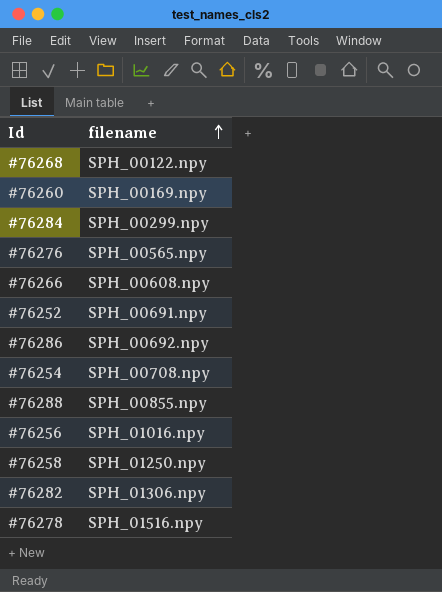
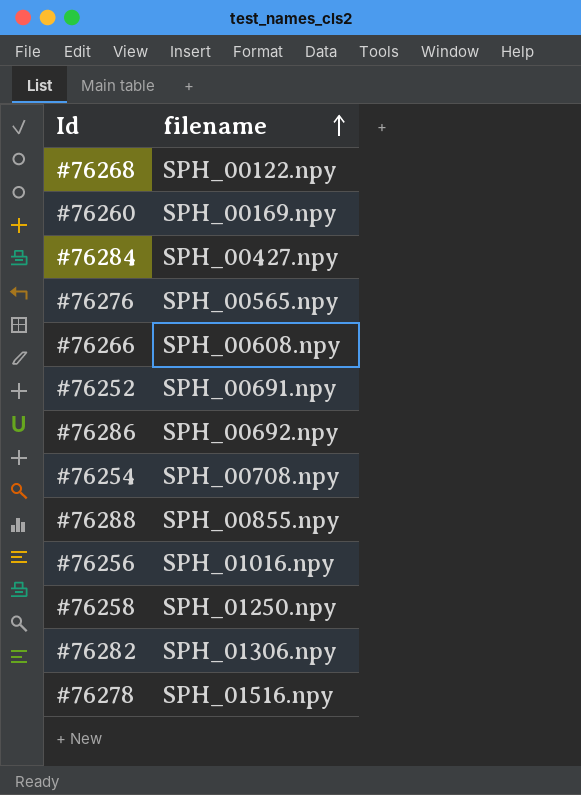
#76284 | filename: SPH_00299.npy -> SPH_00427.npy

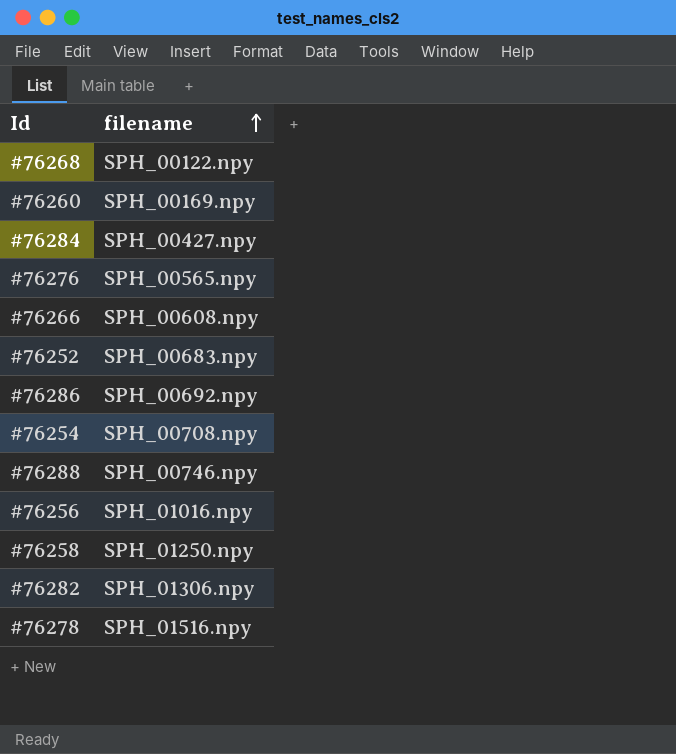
#76252 | filename: SPH_00691.npy -> SPH_00683.npy
#76288 | filename: SPH_00855.npy -> SPH_00746.npy

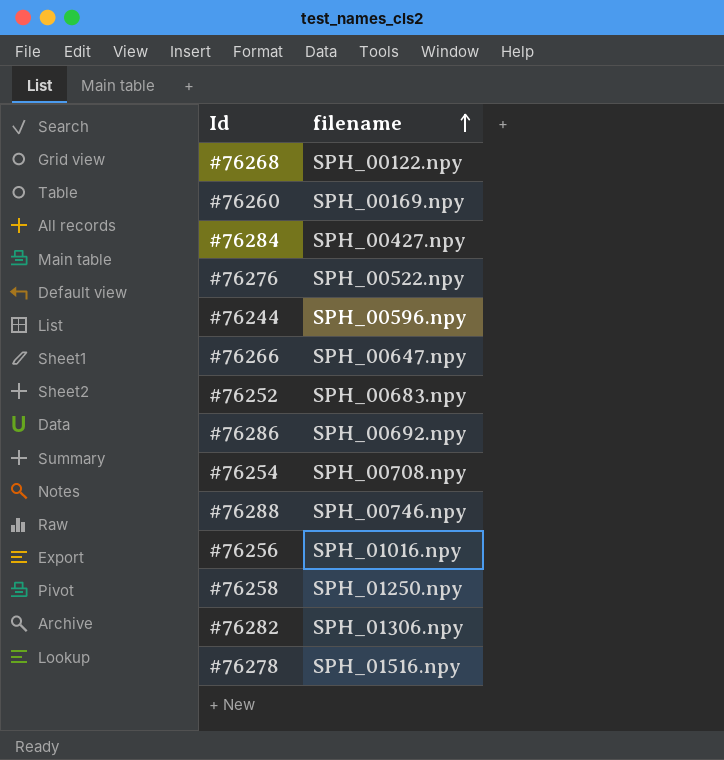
#76276 | filename: SPH_00565.npy -> SPH_00522.npy
row #76244: none -> SPH_00596.npy
#76266 | filename: SPH_00608.npy -> SPH_00647.npy

